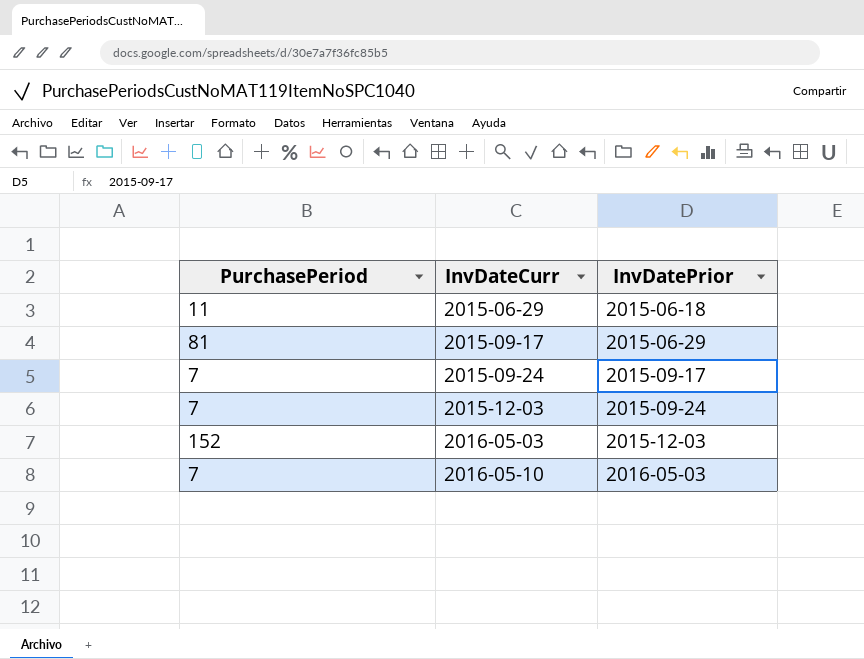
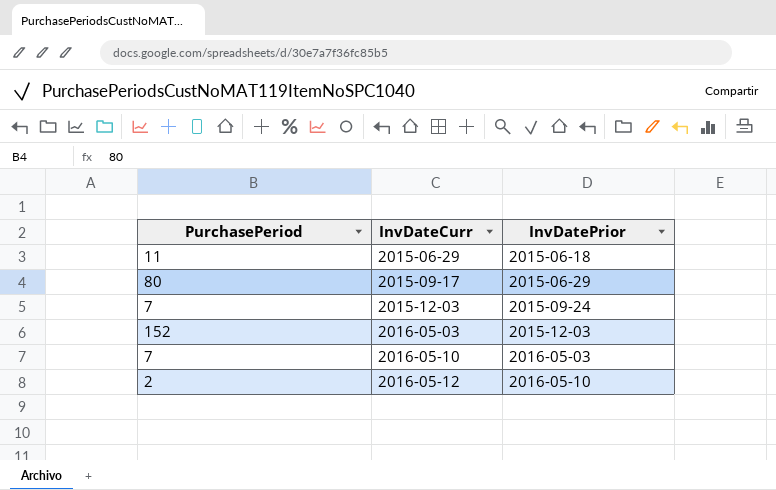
row 2015-09-24: 7 | 2015-09-17 -> none
2015-09-17 | PurchasePeriod: 81 -> 80
row 2016-05-12: none -> 2 | 2016-05-10

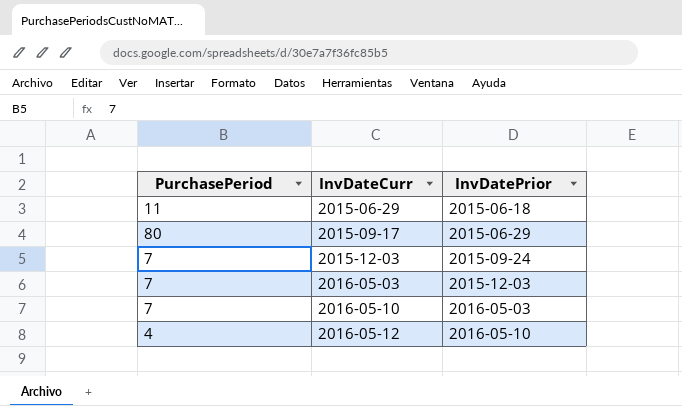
2016-05-03 | PurchasePeriod: 152 -> 7
2016-05-12 | PurchasePeriod: 2 -> 4

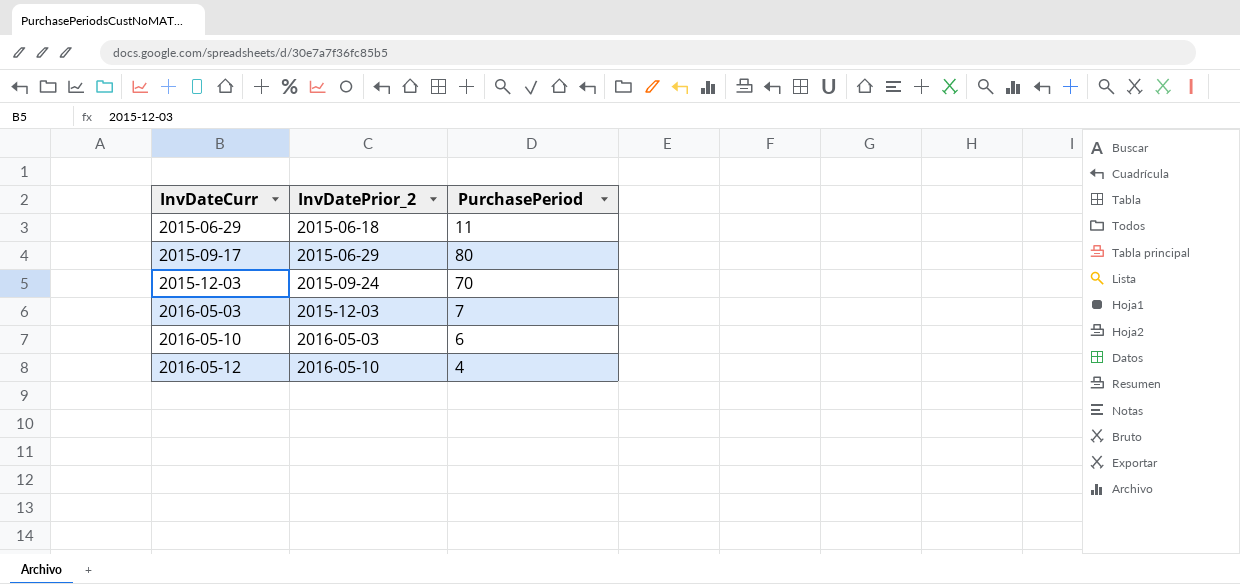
column name: InvDatePrior -> InvDatePrior_2
column PurchasePeriod | position: 1 -> 3
2015-12-03 | PurchasePeriod: 7 -> 70
2016-05-10 | PurchasePeriod: 7 -> 6

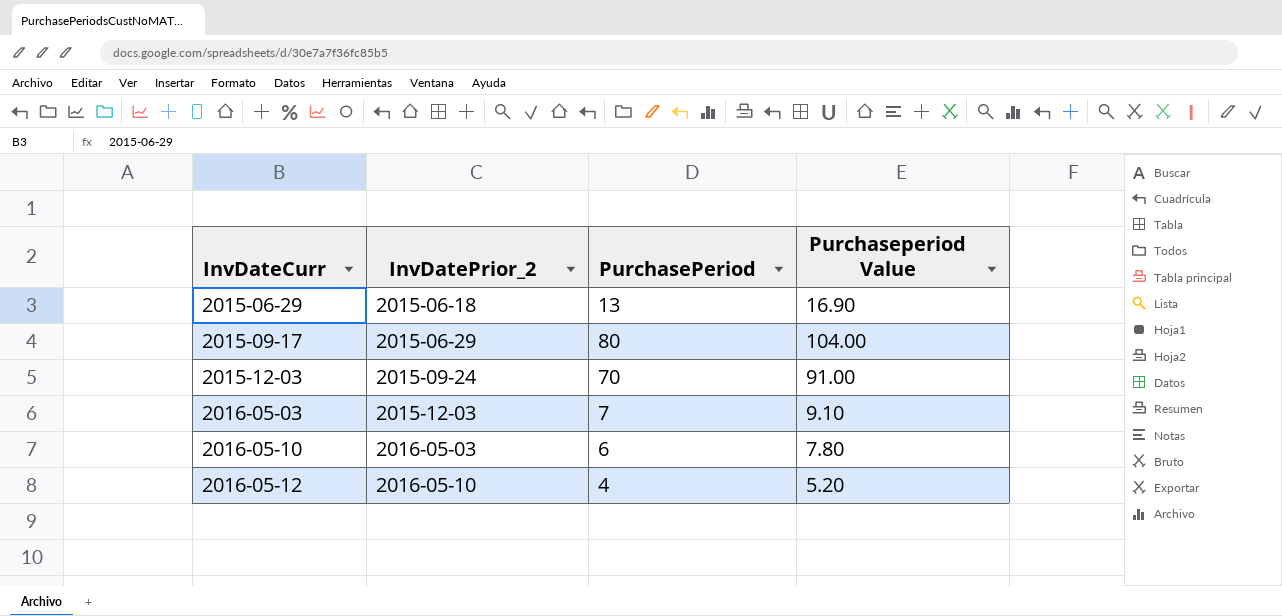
column Purchaseperiod Value | formula: none -> [PurchasePeriod] * 1.3
2015-06-29 | PurchasePeriod: 11 -> 13

